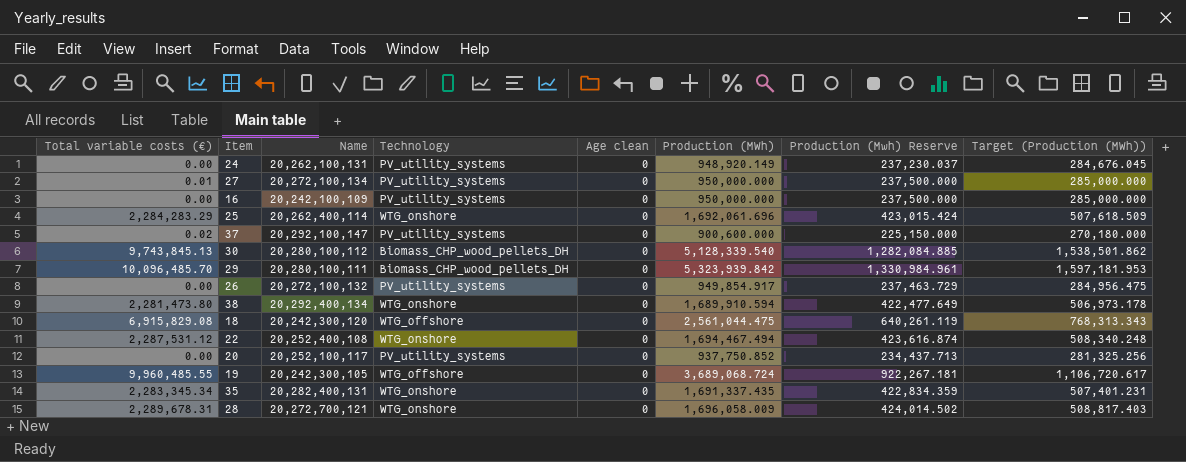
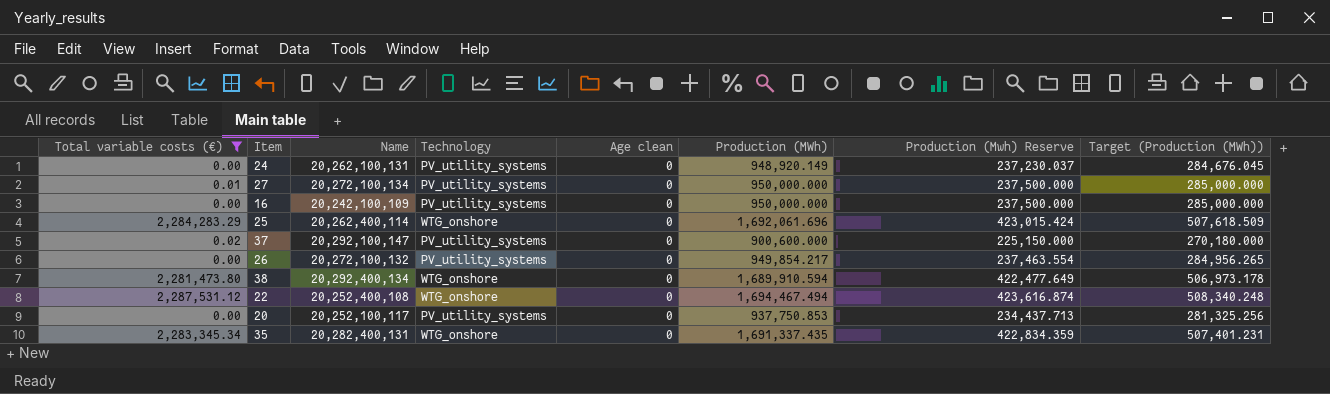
filter: none -> Total variable costs (€) <= 2,287,531.12
26 | Production (MWh): 949,854.917 -> 949,854.217
26 | Production (Mwh) Reserve: 237,463.729 -> 237,463.554
26 | Target (Production (MWh)): 284,956.475 -> 284,956.265
20 | Production (MWh): 937,750.852 -> 937,750.853

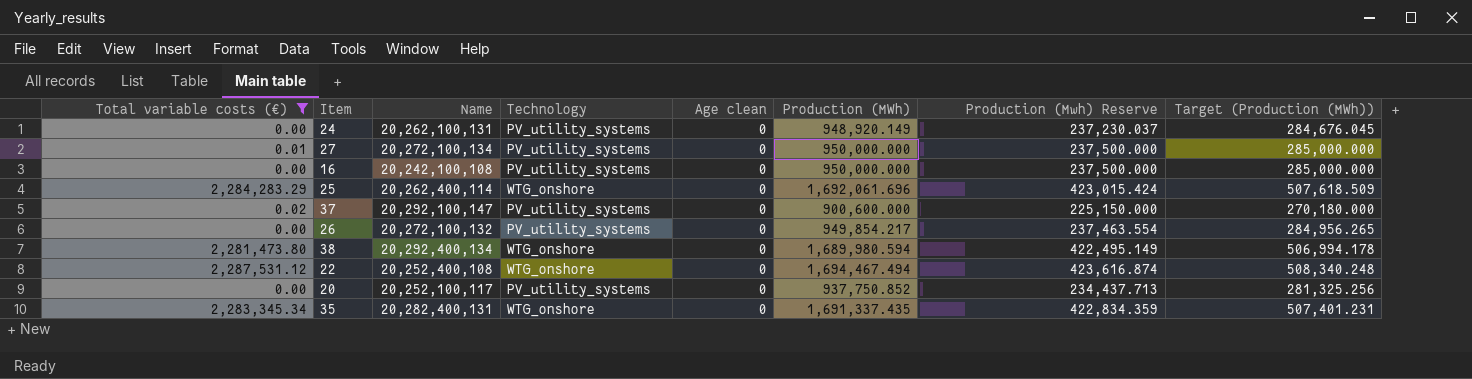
16 | Name: 20,242,100,109 -> 20,242,100,108
38 | Production (MWh): 1,689,910.594 -> 1,689,980.594
38 | Production (Mwh) Reserve: 422,477.649 -> 422,495.149
38 | Target (Production (MWh)): 506,973.178 -> 506,994.178
20 | Production (MWh): 937,750.853 -> 937,750.852

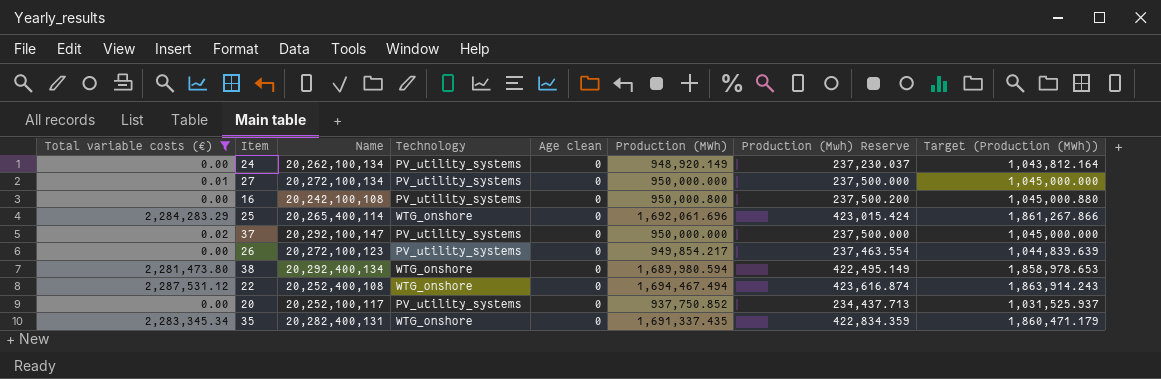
column Target (Production (MWh)) | formula: [Production (MWh)] * 0.3 -> [Production (MWh)] * 1.1
24 | Name: 20,262,100,131 -> 20,262,100,134
16 | Production (MWh): 950,000.000 -> 950,000.800
16 | Production (Mwh) Reserve: 237,500.000 -> 237,500.200
25 | Name: 20,262,400,114 -> 20,265,400,114
37 | Production (MWh): 900,600.000 -> 950,000.000
37 | Production (Mwh) Reserve: 225,150.000 -> 237,500.000
26 | Name: 20,272,100,132 -> 20,272,100,123

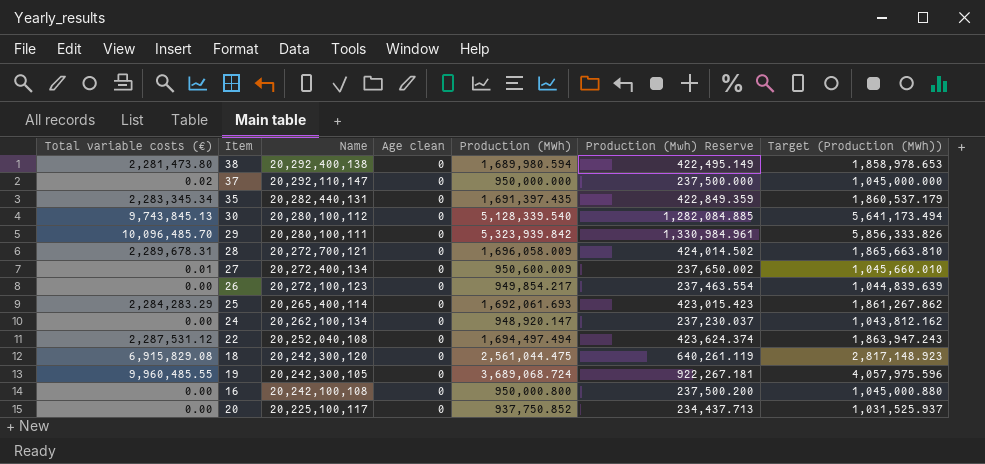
filter: Total variable costs (€) <= 2,287,531.12 -> none
row order: none -> Name descending
column Technology | position: 4 -> none
38 | Name: 20,292,400,134 -> 20,292,400,138
37 | Name: 20,292,100,147 -> 20,292,110,147
35 | Name: 20,282,400,131 -> 20,282,440,131
35 | Production (MWh): 1,691,337.435 -> 1,691,397.435
35 | Production (Mwh) Reserve: 422,834.359 -> 422,849.359
35 | Target (Production (MWh)): 1,860,471.179 -> 1,860,537.179
27 | Name: 20,272,100,134 -> 20,272,400,134
27 | Production (MWh): 950,000.000 -> 950,600.009
27 | Production (Mwh) Reserve: 237,500.000 -> 237,650.002
27 | Target (Production (MWh)): 1,045,000.000 -> 1,045,660.010
25 | Production (MWh): 1,692,061.696 -> 1,692,061.693
25 | Production (Mwh) Reserve: 423,015.424 -> 423,015.423
25 | Target (Production (MWh)): 1,861,267.866 -> 1,861,267.862
24 | Production (MWh): 948,920.149 -> 948,920.147
24 | Target (Production (MWh)): 1,043,812.164 -> 1,043,812.162
22 | Name: 20,252,400,108 -> 20,252,040,108
22 | Production (MWh): 1,694,467.494 -> 1,694,497.494
22 | Production (Mwh) Reserve: 423,616.874 -> 423,624.374
22 | Target (Production (MWh)): 1,863,914.243 -> 1,863,947.243
20 | Name: 20,252,100,117 -> 20,225,100,117

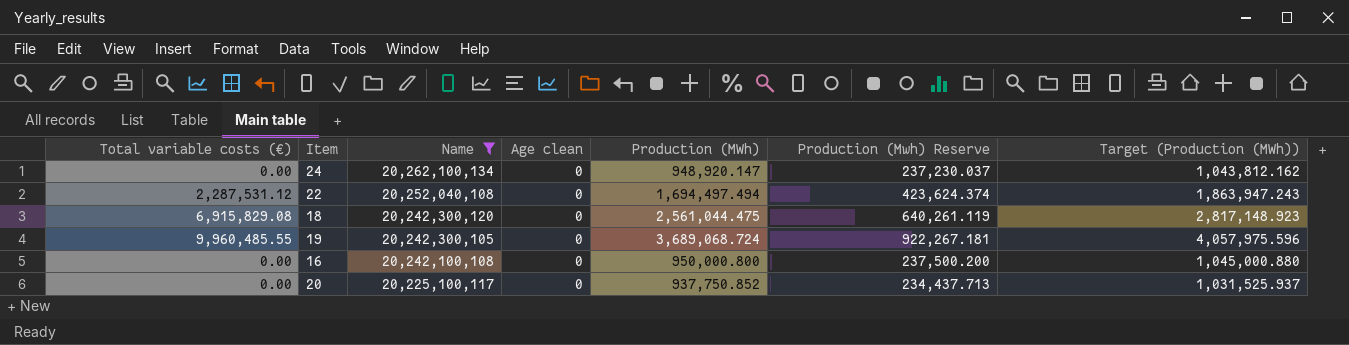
filter: none -> Name <= 20,262,100,134

